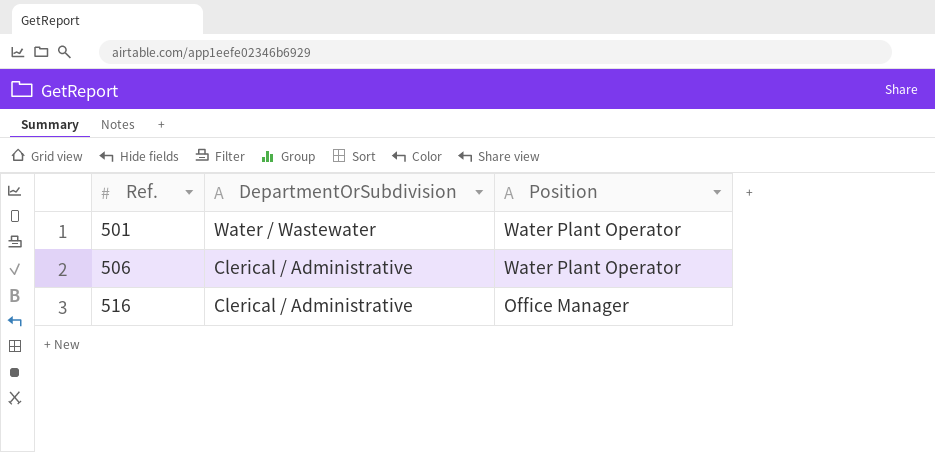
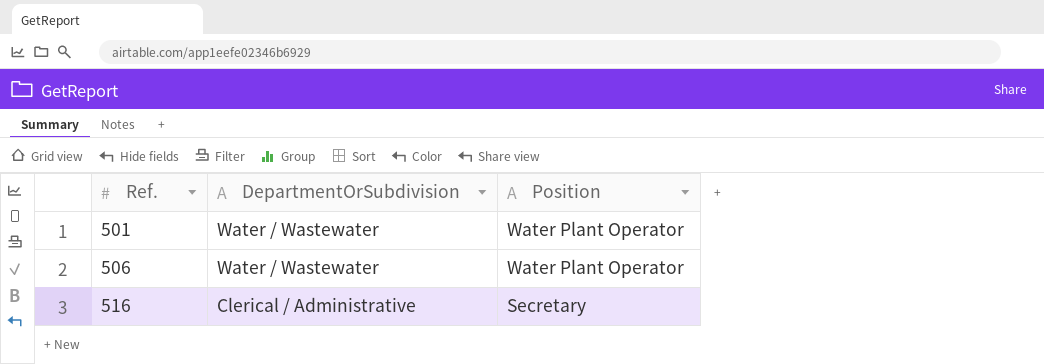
506 | DepartmentOrSubdivision: Clerical / Administrative -> Water / Wastewater
516 | Position: Office Manager -> Secretary

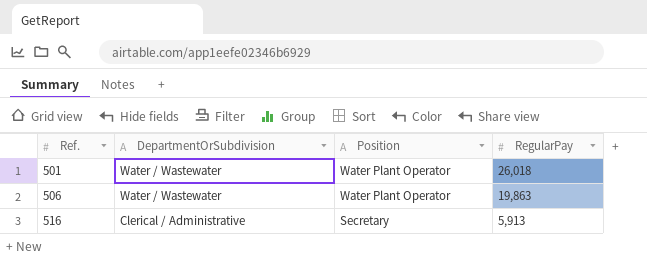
column RegularPay | position: none -> 4

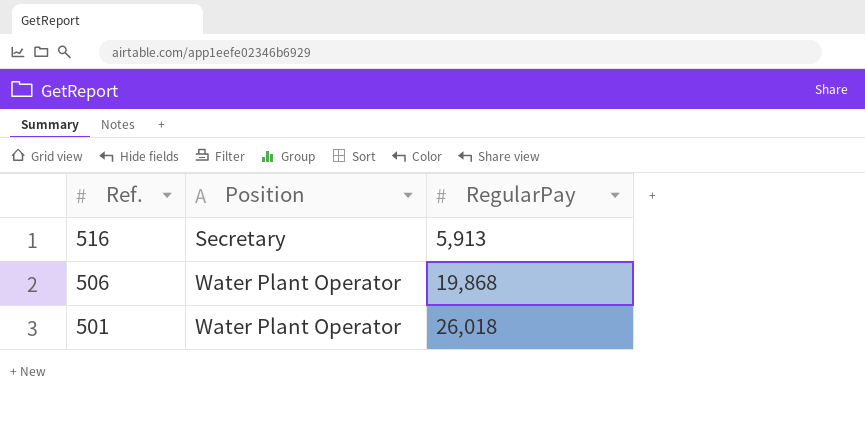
row order: Ref. ascending -> Ref. descending
column DepartmentOrSubdivision | position: 2 -> none
506 | RegularPay: 19,863 -> 19,868

